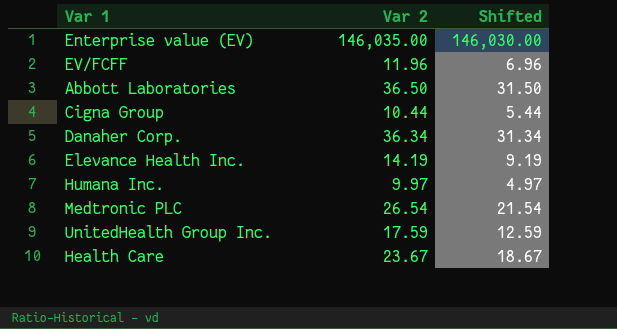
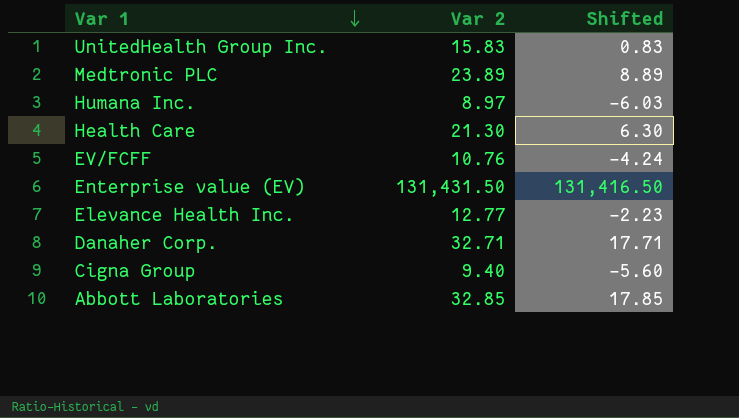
row order: none -> Var 1 descending
column Shifted | formula: [Var 2] - 5 -> [Var 2] - 15
UnitedHealth Group Inc. | Var 2: 17.59 -> 15.83
Medtronic PLC | Var 2: 26.54 -> 23.89
Humana Inc. | Var 2: 9.97 -> 8.97
Health Care | Var 2: 23.67 -> 21.30
EV/FCFF | Var 2: 11.96 -> 10.76
Enterprise value (EV) | Var 2: 146,035.00 -> 131,431.50
Elevance Health Inc. | Var 2: 14.19 -> 12.77
Danaher Corp. | Var 2: 36.34 -> 32.71
Cigna Group | Var 2: 10.44 -> 9.40
Abbott Laboratories | Var 2: 36.50 -> 32.85

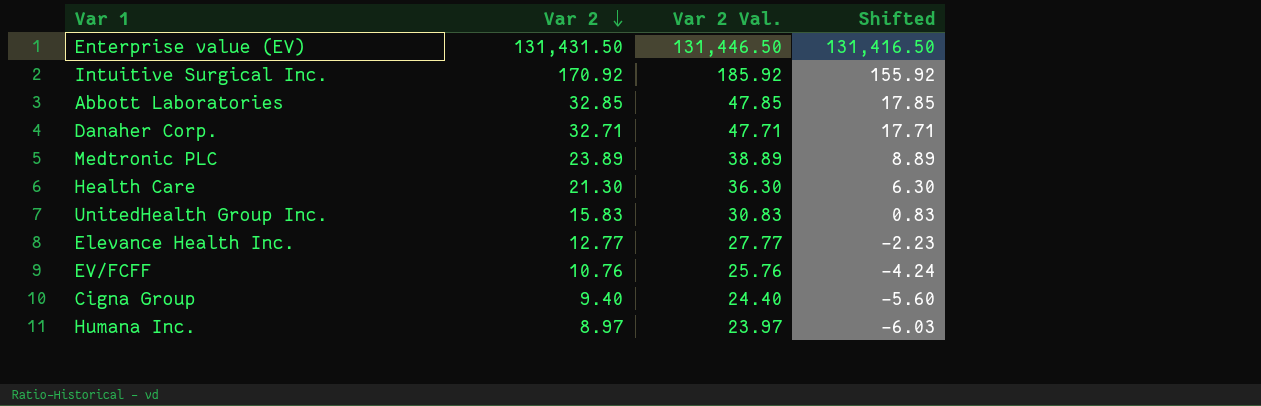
row order: Var 1 descending -> Var 2 descending
column Var 2 Val. | formula: none -> [Var 2] + 15
row Intuitive Surgical Inc.: none -> 170.92 | 185.92 | 155.92

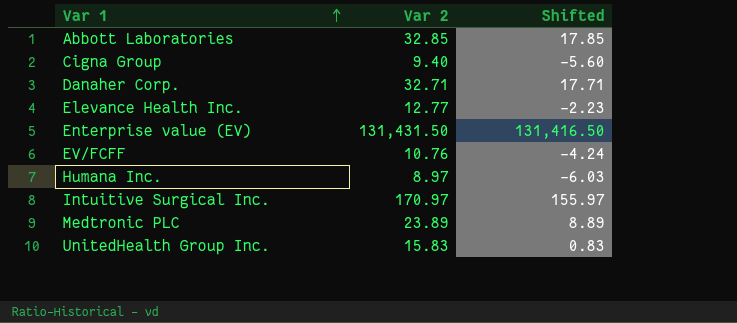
row order: Var 2 descending -> Var 1 ascending
column Var 2 Val. | formula: [Var 2] + 15 -> none
row Health Care: 21.30 | 36.30 | 6.30 -> none
Intuitive Surgical Inc. | Var 2: 170.92 -> 170.97
Intuitive Surgical Inc. | Shifted: 155.92 -> 155.97

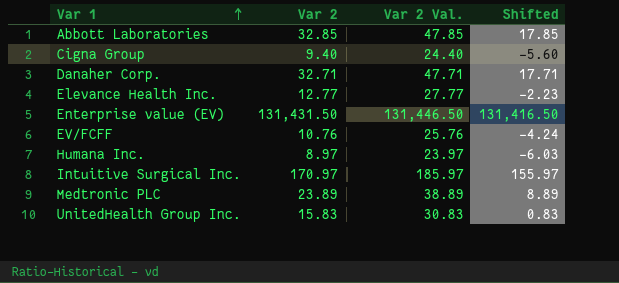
column Var 2 Val. | formula: none -> [Var 2] + 15

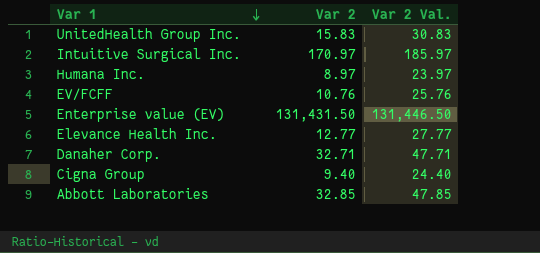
row order: Var 1 ascending -> Var 1 descending
column Shifted | formula: [Var 2] - 15 -> none
row Medtronic PLC: 23.89 | 38.89 | 8.89 -> none

